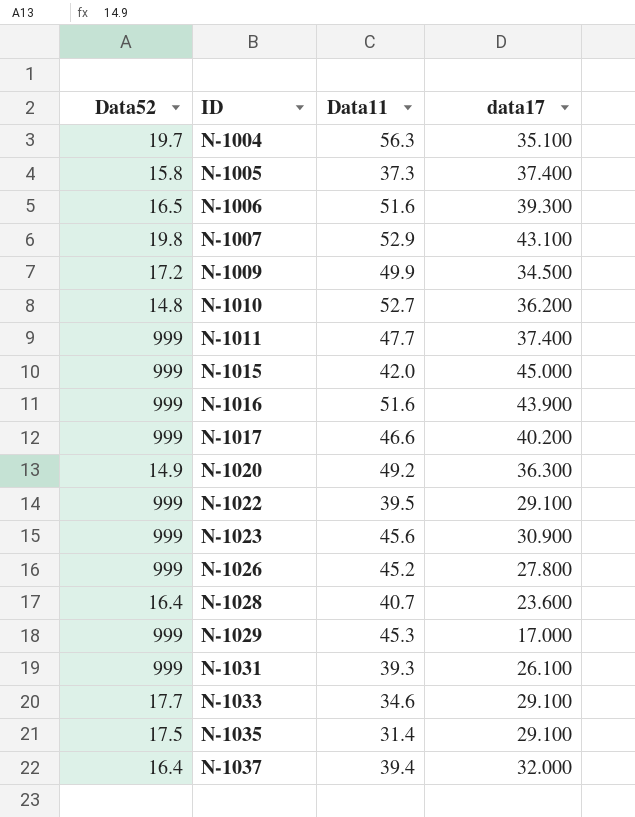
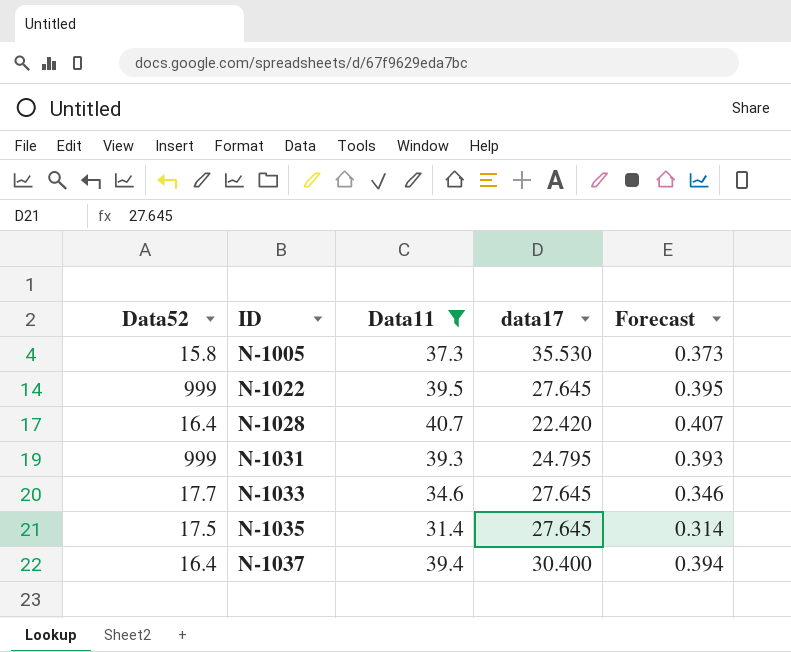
filter: none -> Data11 <= 40.7
column Forecast | formula: none -> [Data11] * 0.01
N-1005 | data17: 37.400 -> 35.530
N-1022 | data17: 29.100 -> 27.645
N-1028 | data17: 23.600 -> 22.420
N-1031 | data17: 26.100 -> 24.795
N-1033 | data17: 29.100 -> 27.645
N-1035 | data17: 29.100 -> 27.645
N-1037 | data17: 32.000 -> 30.400

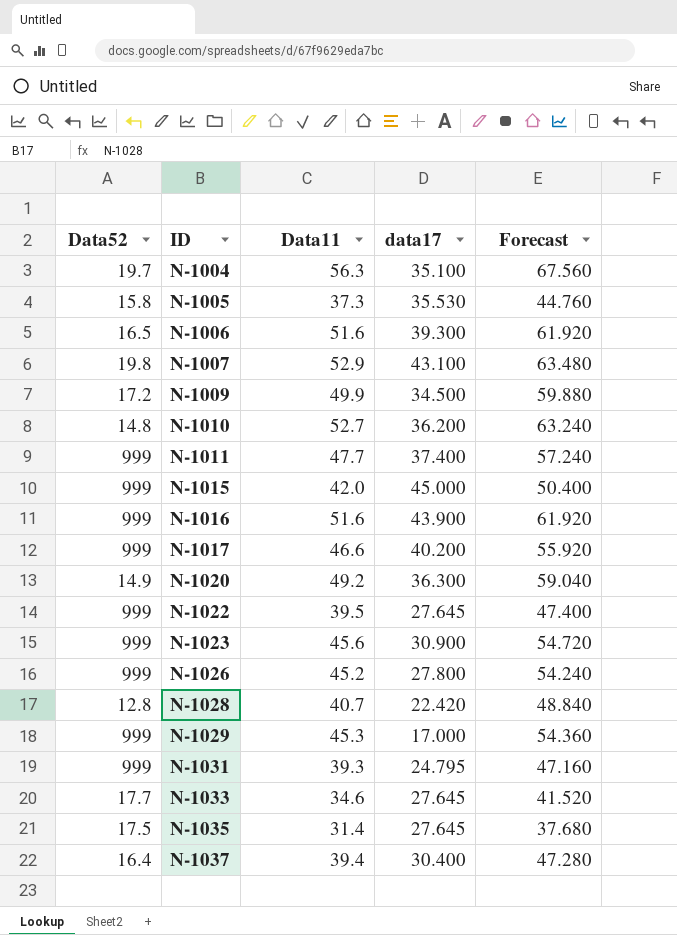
filter: Data11 <= 40.7 -> none
column Forecast | formula: [Data11] * 0.01 -> [Data11] * 1.2
N-1028 | Data52: 16.4 -> 12.8

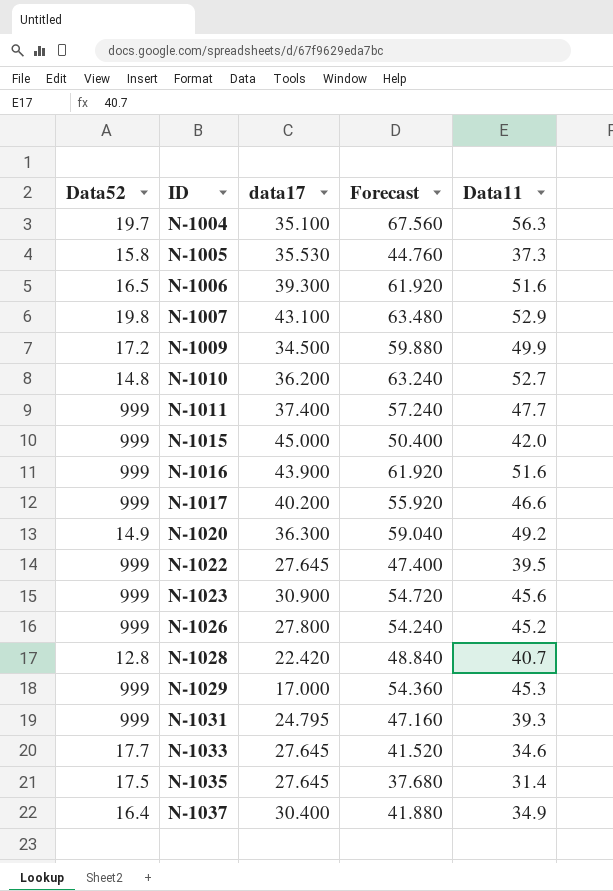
column Data11 | position: 3 -> 5
N-1037 | Forecast: 47.280 -> 41.880
N-1037 | Data11: 39.4 -> 34.9

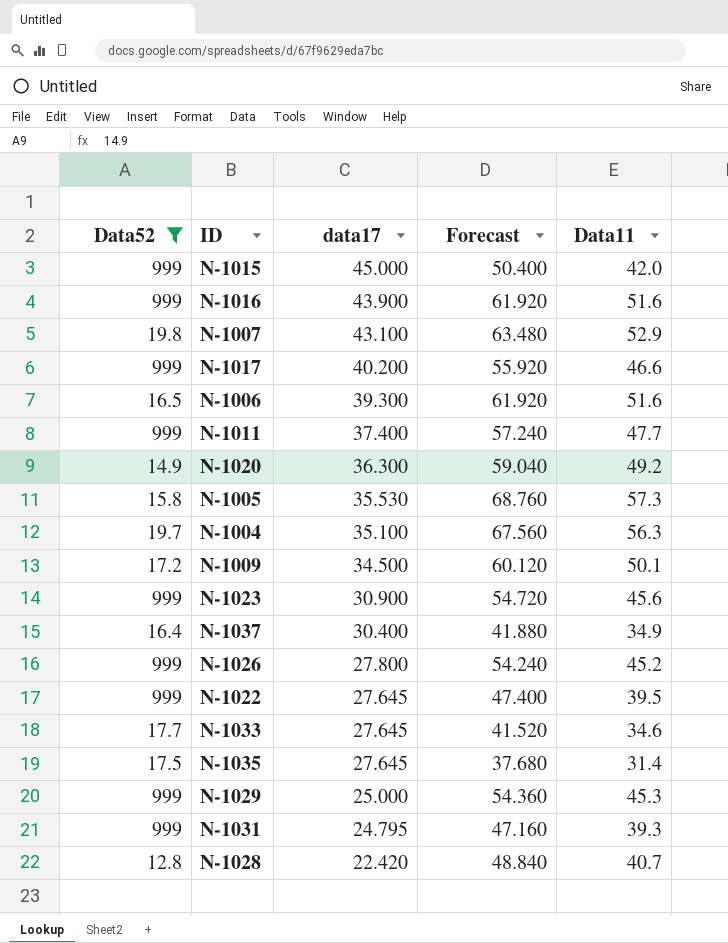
filter: none -> Data52 != 14.8
row order: ID ascending -> data17 descending
N-1005 | Forecast: 44.760 -> 68.760
N-1005 | Data11: 37.3 -> 57.3
N-1009 | Forecast: 59.880 -> 60.120
N-1009 | Data11: 49.9 -> 50.1
N-1029 | data17: 17.000 -> 25.000

